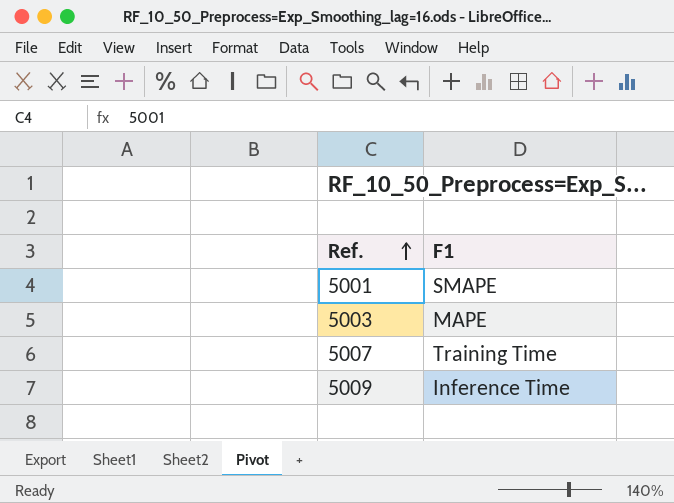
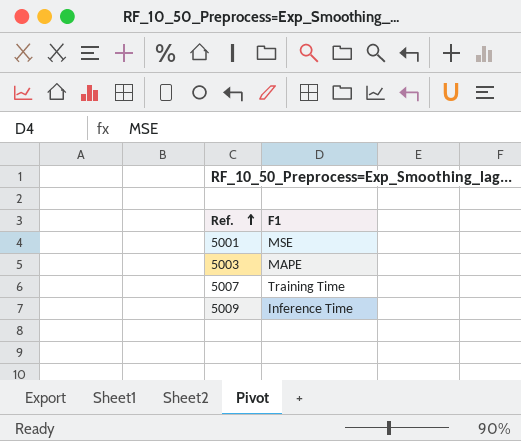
5001 | F1: SMAPE -> MSE

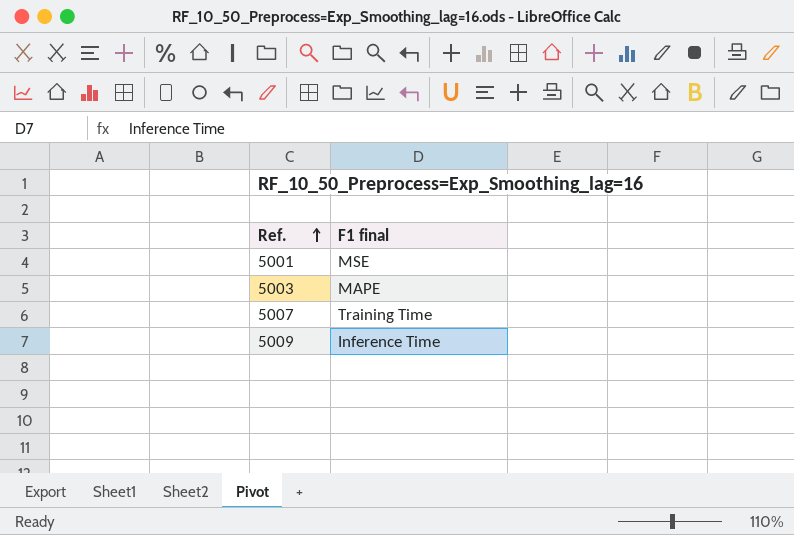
column name: F1 -> F1 final

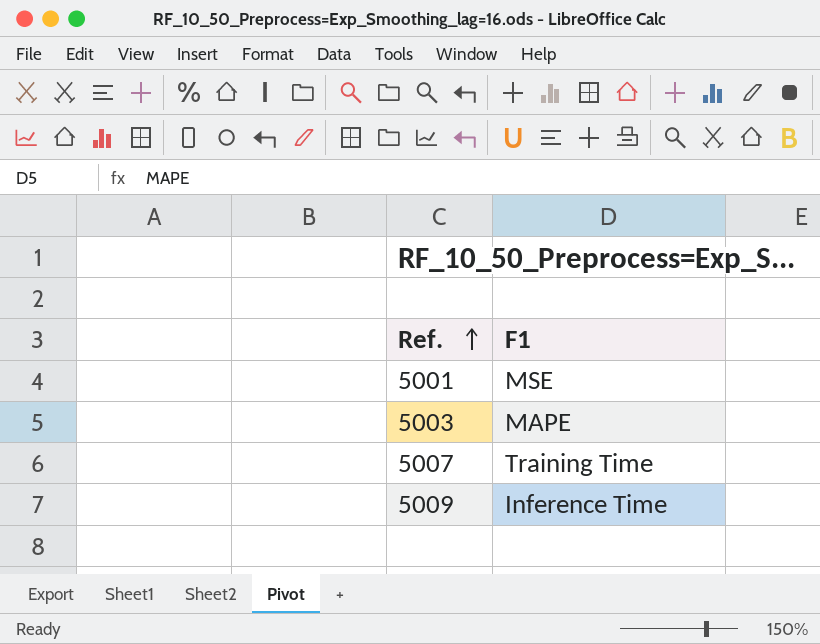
column name: F1 final -> F1

